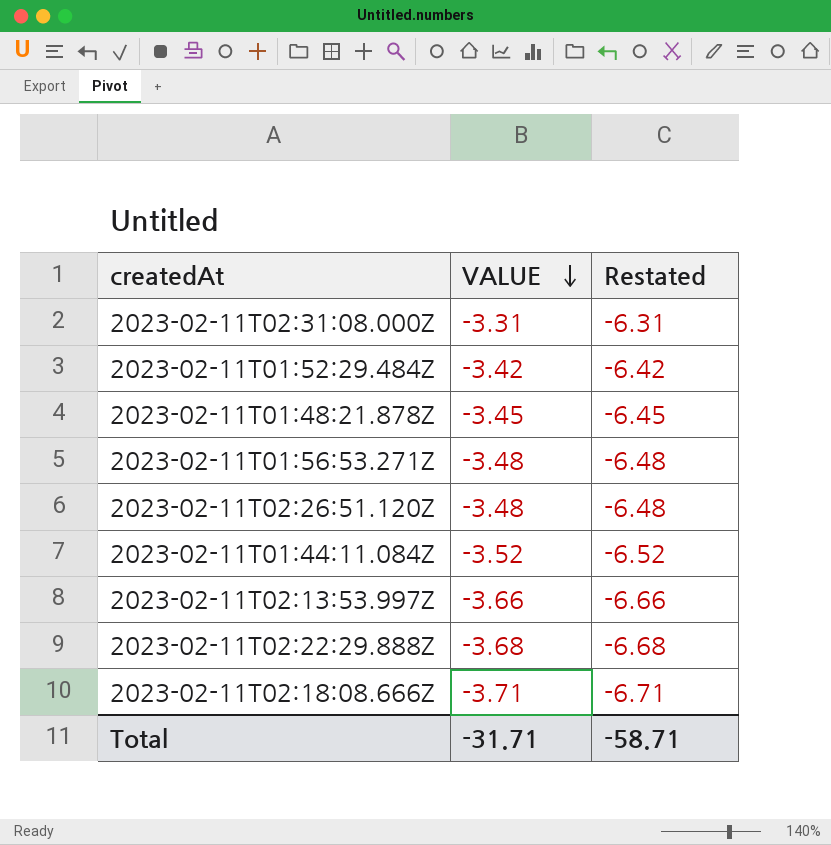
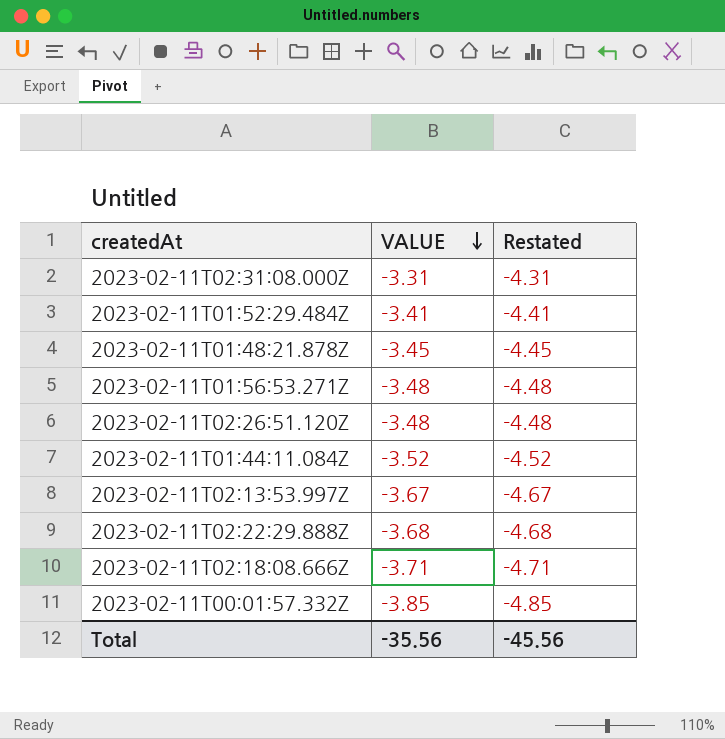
column Restated | formula: [VALUE] - 3 -> [VALUE] - 1
2023-02-11T01:52:29.484Z | VALUE: -3.42 -> -3.41
2023-02-11T02:13:53.997Z | VALUE: -3.66 -> -3.67
row 2023-02-11T00:01:57.332Z: none -> -3.85 | -4.85
Total | VALUE: -31.71 -> -35.56
Total | Restated: -58.71 -> -45.56

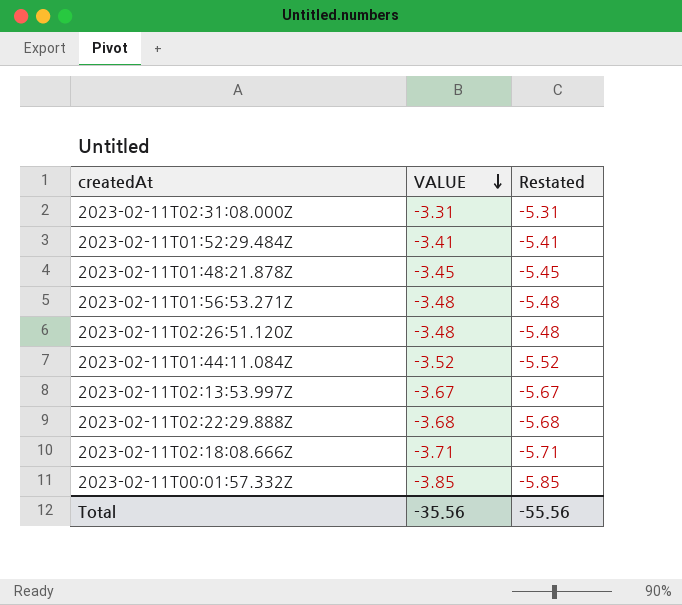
column Restated | formula: [VALUE] - 1 -> [VALUE] - 2
Total | Restated: -45.56 -> -55.56

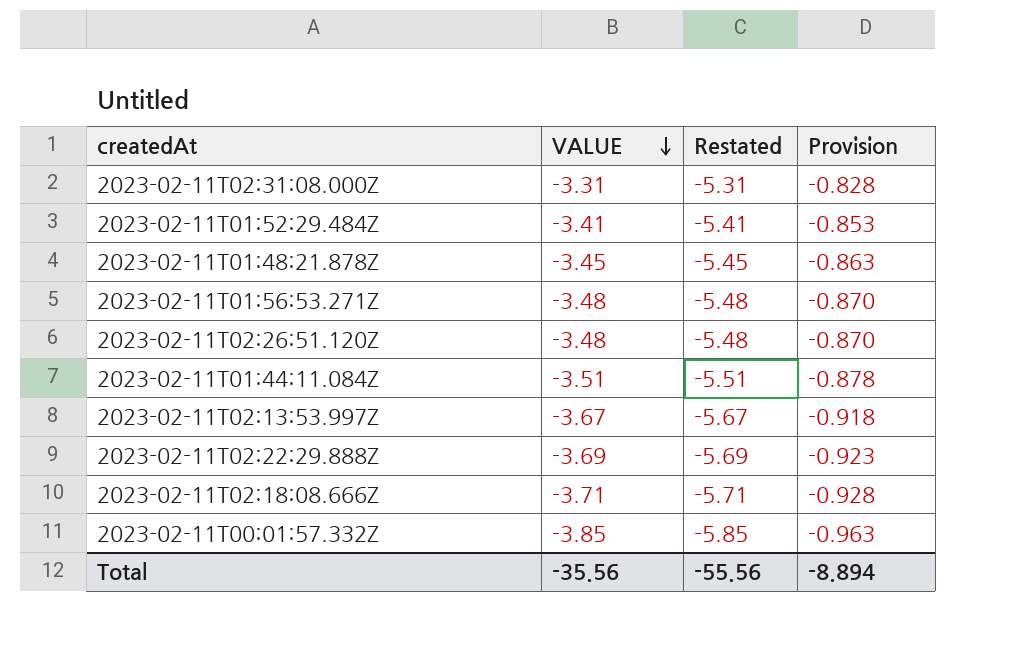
column Provision | formula: none -> [VALUE] * 0.25
2023-02-11T01:44:11.084Z | VALUE: -3.52 -> -3.51
2023-02-11T01:44:11.084Z | Restated: -5.52 -> -5.51
2023-02-11T02:22:29.888Z | VALUE: -3.68 -> -3.69
2023-02-11T02:22:29.888Z | Restated: -5.68 -> -5.69

